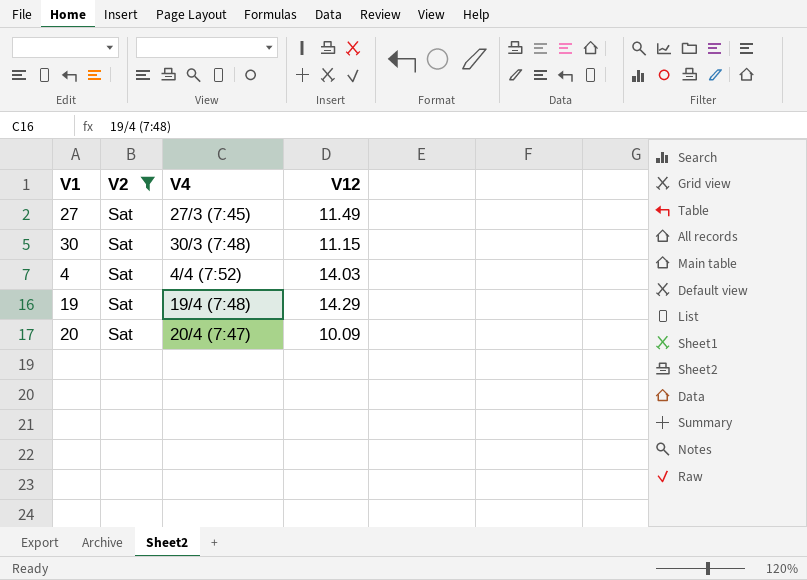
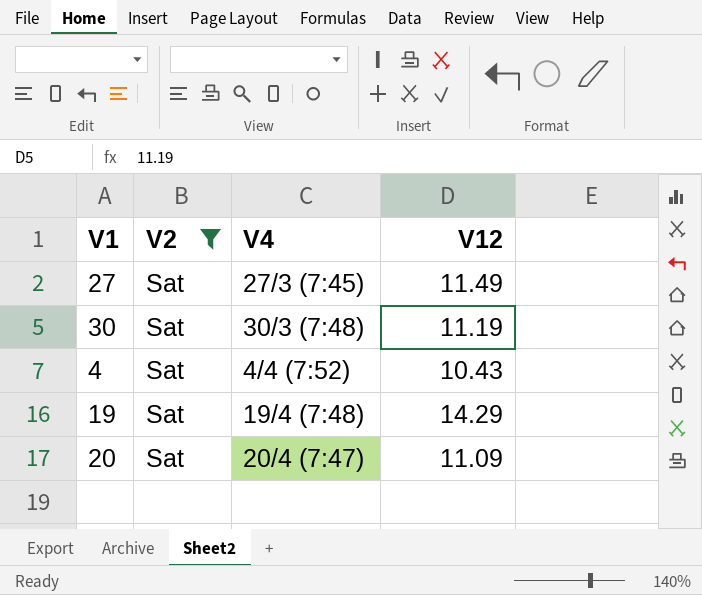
30 | V12: 11.15 -> 11.19
4 | V12: 14.03 -> 10.43
20 | V12: 10.09 -> 11.09

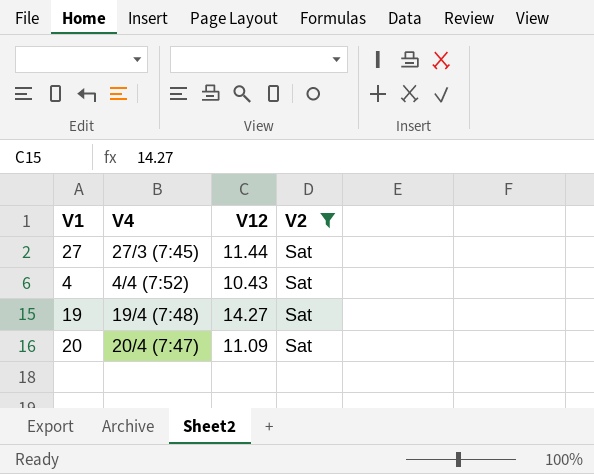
column V2 | position: 2 -> 4
row 30: Sat | 30/3 (7:48) | 11.19 -> none
27 | V12: 11.49 -> 11.44
19 | V12: 14.29 -> 14.27

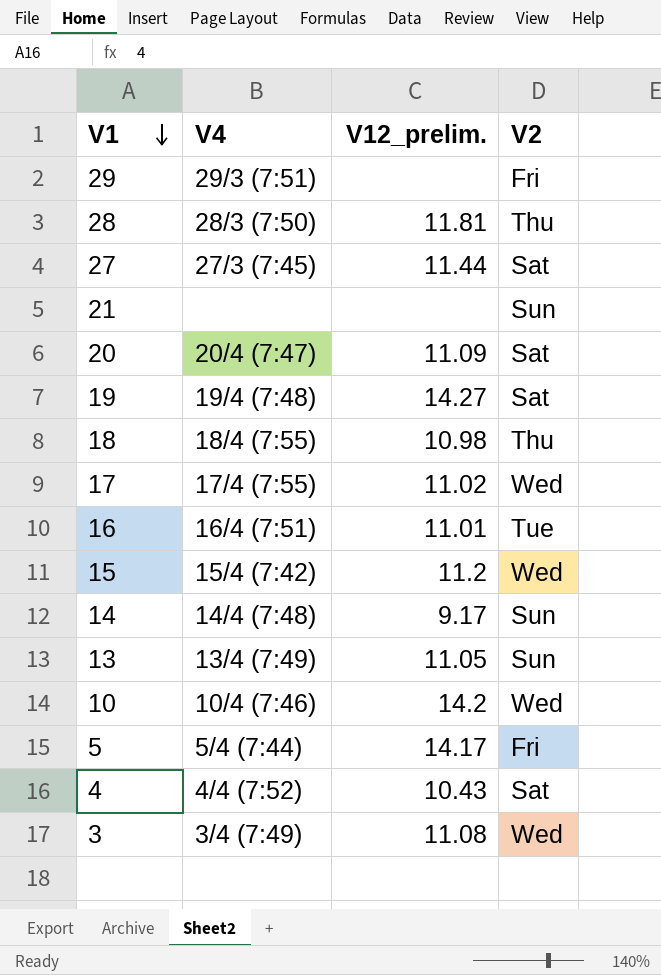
filter: V2 = Sat -> none
row order: none -> V1 descending
column name: V12 -> V12_prelim.

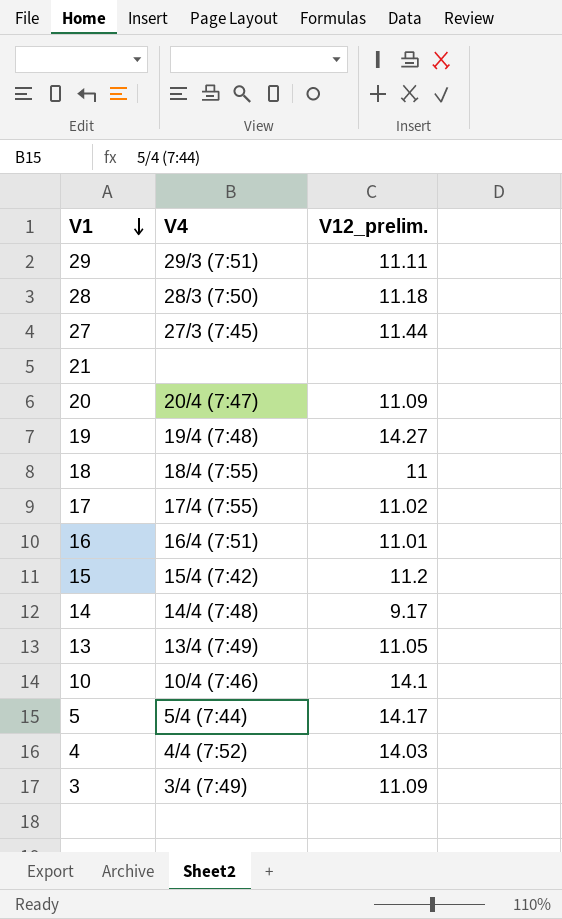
column V2 | position: 4 -> none
29 | V12_prelim.: none -> 11.11
28 | V12_prelim.: 11.81 -> 11.18
18 | V12_prelim.: 10.98 -> 11
10 | V12_prelim.: 14.2 -> 14.1
4 | V12_prelim.: 10.43 -> 14.03
3 | V12_prelim.: 11.08 -> 11.09

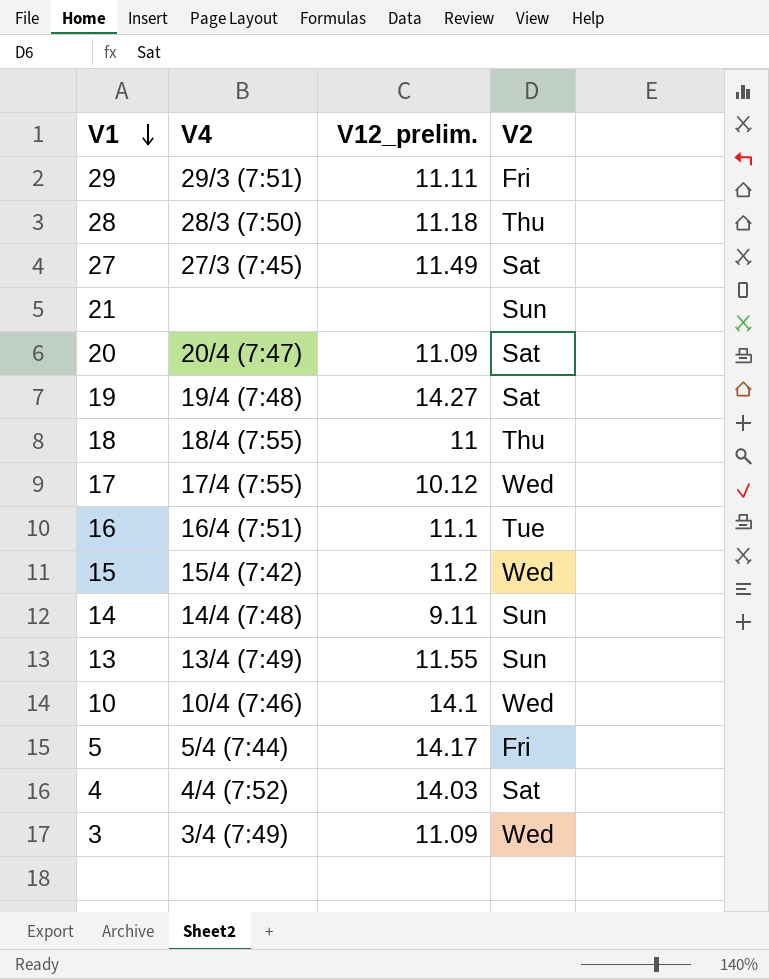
column V2 | position: none -> 4
27 | V12_prelim.: 11.44 -> 11.49
17 | V12_prelim.: 11.02 -> 10.12
16 | V12_prelim.: 11.01 -> 11.1
14 | V12_prelim.: 9.17 -> 9.11
13 | V12_prelim.: 11.05 -> 11.55

